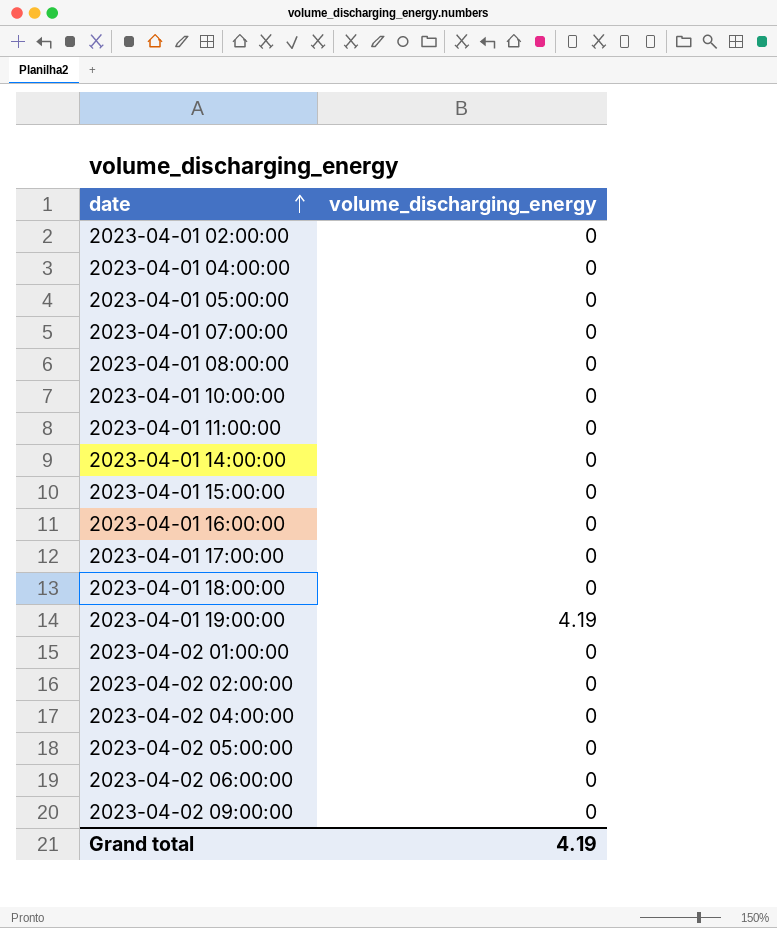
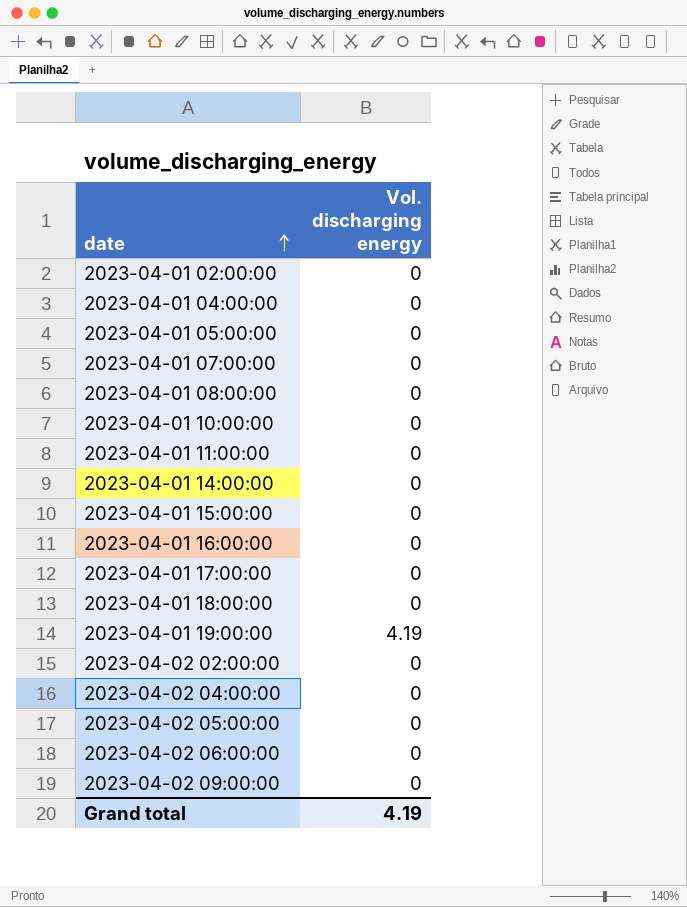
column name: volume_discharging_energy -> Vol. discharging energy
row 2023-04-02 01:00:00: 0 -> none

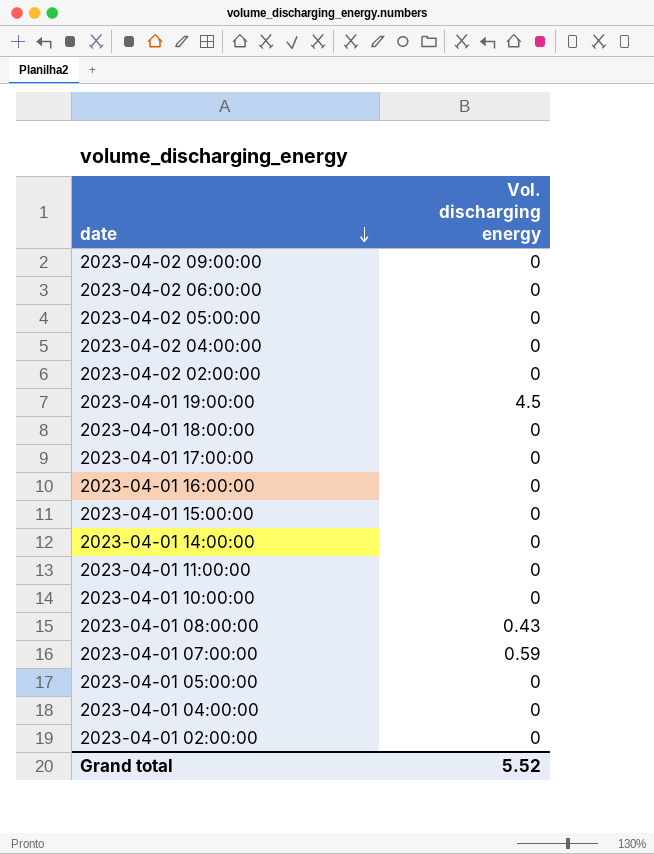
row order: date ascending -> date descending
2023-04-01 19:00:00 | Vol. discharging energy: 4.19 -> 4.5
2023-04-01 08:00:00 | Vol. discharging energy: 0 -> 0.43
2023-04-01 07:00:00 | Vol. discharging energy: 0 -> 0.59
Grand total | Vol. discharging energy: 4.19 -> 5.52

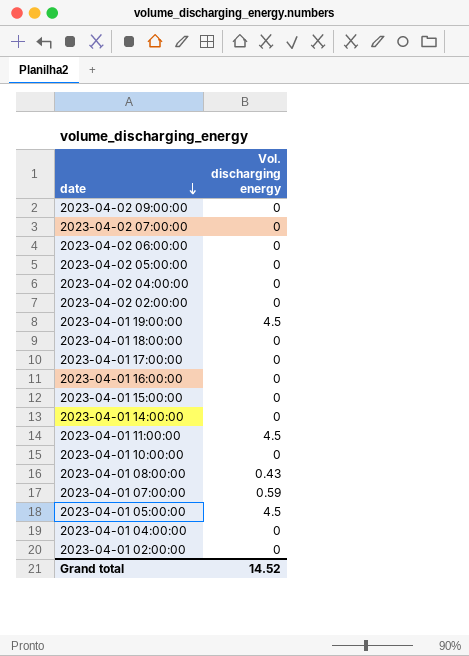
row 2023-04-02 07:00:00: none -> 0
2023-04-01 11:00:00 | Vol. discharging energy: 0 -> 4.5
2023-04-01 05:00:00 | Vol. discharging energy: 0 -> 4.5
Grand total | Vol. discharging energy: 5.52 -> 14.52

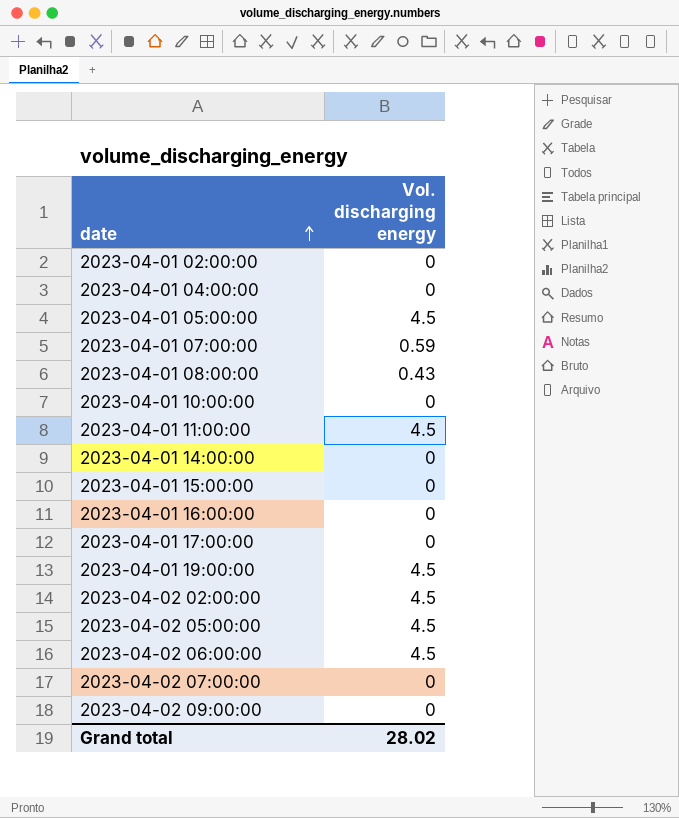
row order: date descending -> date ascending
row 2023-04-02 04:00:00: 0 -> none
row 2023-04-01 18:00:00: 0 -> none
2023-04-02 02:00:00 | Vol. discharging energy: 0 -> 4.5
2023-04-02 05:00:00 | Vol. discharging energy: 0 -> 4.5
2023-04-02 06:00:00 | Vol. discharging energy: 0 -> 4.5
Grand total | Vol. discharging energy: 14.52 -> 28.02

